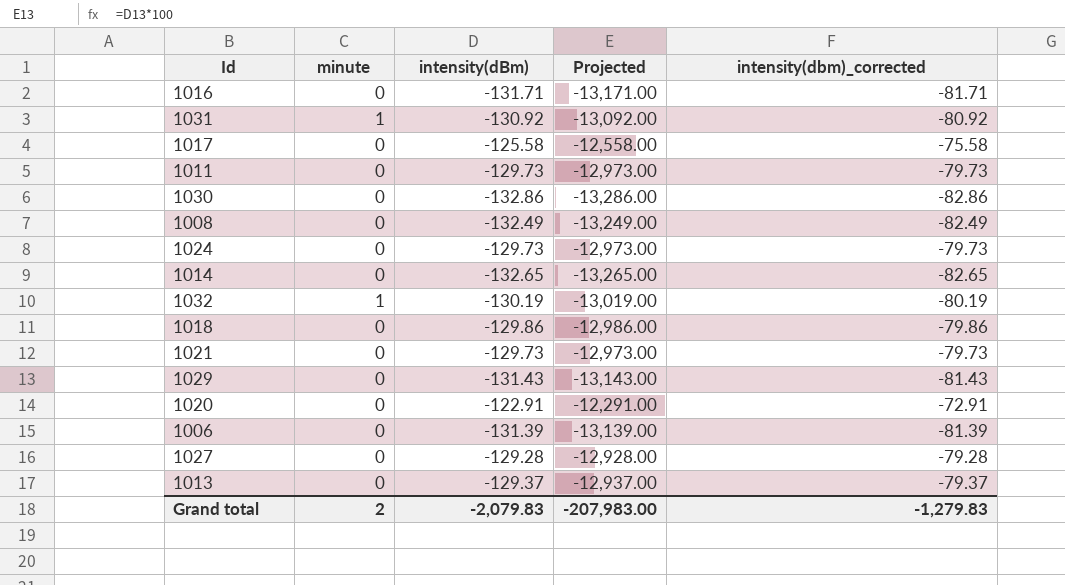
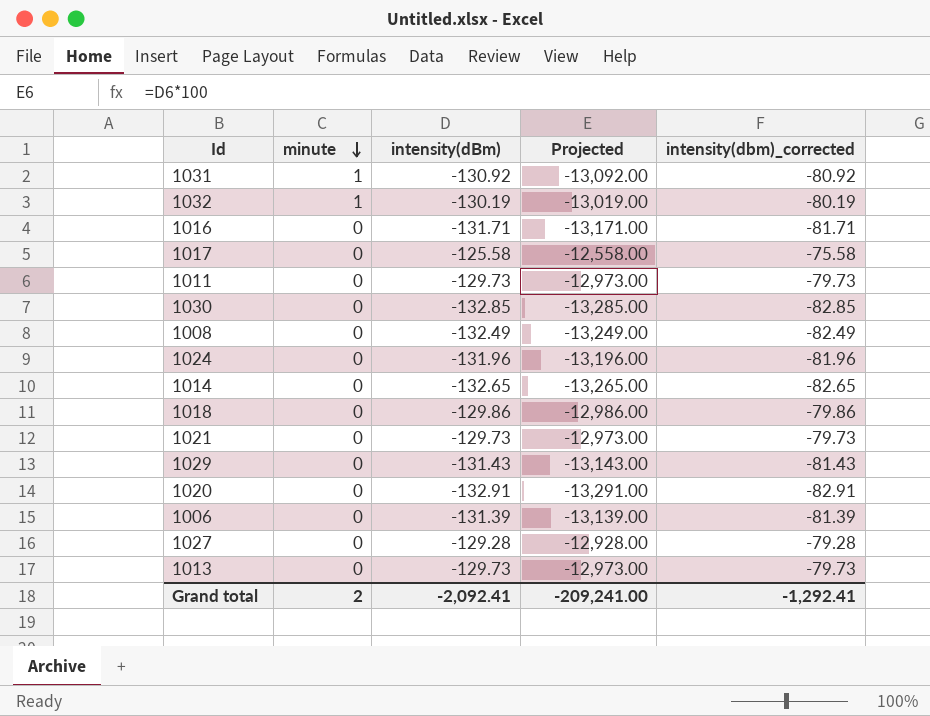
row order: none -> minute descending
1030 | intensity(dBm): -132.86 -> -132.85
1030 | Projected: -13,286.00 -> -13,285.00
1030 | intensity(dbm)_corrected: -82.86 -> -82.85
1024 | intensity(dBm): -129.73 -> -131.96
1024 | Projected: -12,973.00 -> -13,196.00
1024 | intensity(dbm)_corrected: -79.73 -> -81.96
1020 | intensity(dBm): -122.91 -> -132.91
1020 | Projected: -12,291.00 -> -13,291.00
1020 | intensity(dbm)_corrected: -72.91 -> -82.91
1013 | intensity(dBm): -129.37 -> -129.73
1013 | Projected: -12,937.00 -> -12,973.00
1013 | intensity(dbm)_corrected: -79.37 -> -79.73
Grand total | intensity(dBm): -2,079.83 -> -2,092.41
Grand total | Projected: -207,983.00 -> -209,241.00
Grand total | intensity(dbm)_corrected: -1,279.83 -> -1,292.41

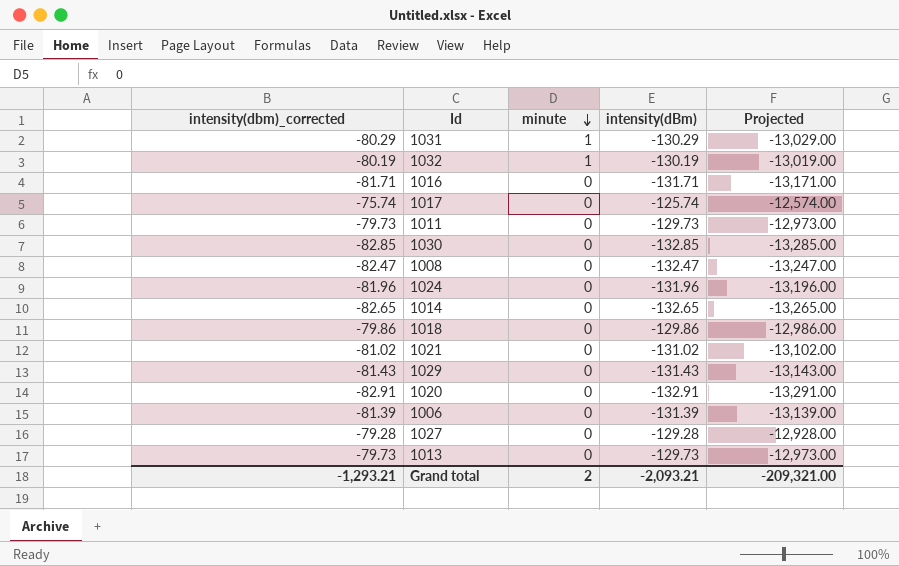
column intensity(dbm)_corrected | position: 5 -> 1
1031 | intensity(dbm)_corrected: -80.92 -> -80.29
1031 | intensity(dBm): -130.92 -> -130.29
1031 | Projected: -13,092.00 -> -13,029.00
1017 | intensity(dbm)_corrected: -75.58 -> -75.74
1017 | intensity(dBm): -125.58 -> -125.74
1017 | Projected: -12,558.00 -> -12,574.00
1008 | intensity(dbm)_corrected: -82.49 -> -82.47
1008 | intensity(dBm): -132.49 -> -132.47
1008 | Projected: -13,249.00 -> -13,247.00
1021 | intensity(dbm)_corrected: -79.73 -> -81.02
1021 | intensity(dBm): -129.73 -> -131.02
1021 | Projected: -12,973.00 -> -13,102.00
Grand total | intensity(dbm)_corrected: -1,292.41 -> -1,293.21
Grand total | intensity(dBm): -2,092.41 -> -2,093.21
Grand total | Projected: -209,241.00 -> -209,321.00

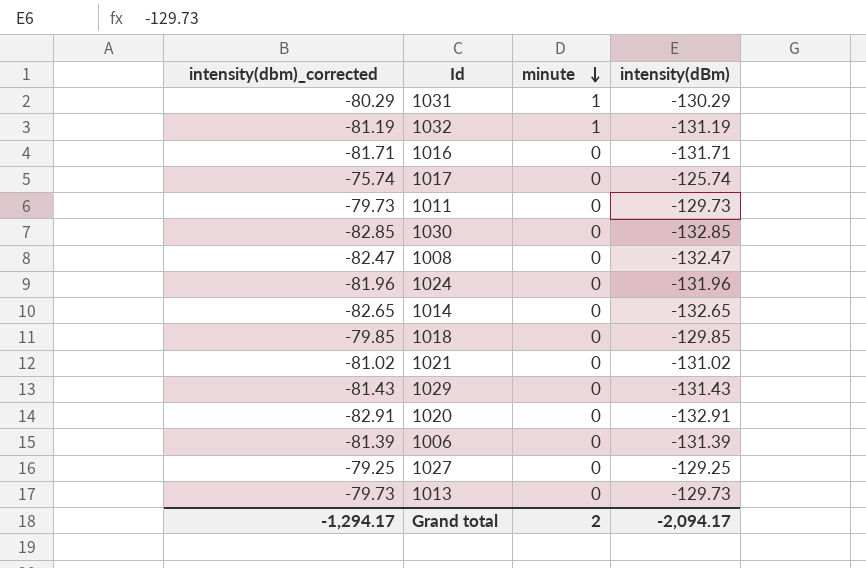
column Projected | formula: [intensity(dBm)] * 100 -> none
1032 | intensity(dbm)_corrected: -80.19 -> -81.19
1032 | intensity(dBm): -130.19 -> -131.19
1018 | intensity(dbm)_corrected: -79.86 -> -79.85
1018 | intensity(dBm): -129.86 -> -129.85
1027 | intensity(dbm)_corrected: -79.28 -> -79.25
1027 | intensity(dBm): -129.28 -> -129.25
Grand total | intensity(dbm)_corrected: -1,293.21 -> -1,294.17
Grand total | intensity(dBm): -2,093.21 -> -2,094.17

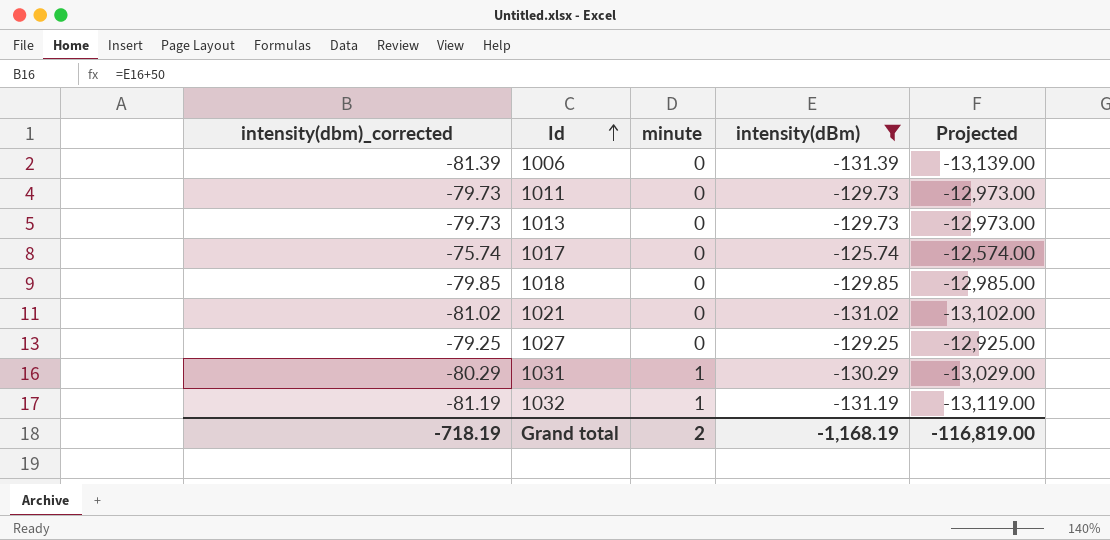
filter: none -> intensity(dBm) >= -131.39
row order: minute descending -> Id ascending
column Projected | formula: none -> [intensity(dBm)] * 100
Grand total | intensity(dbm)_corrected: -1,294.17 -> -718.19
Grand total | intensity(dBm): -2,094.17 -> -1,168.19

